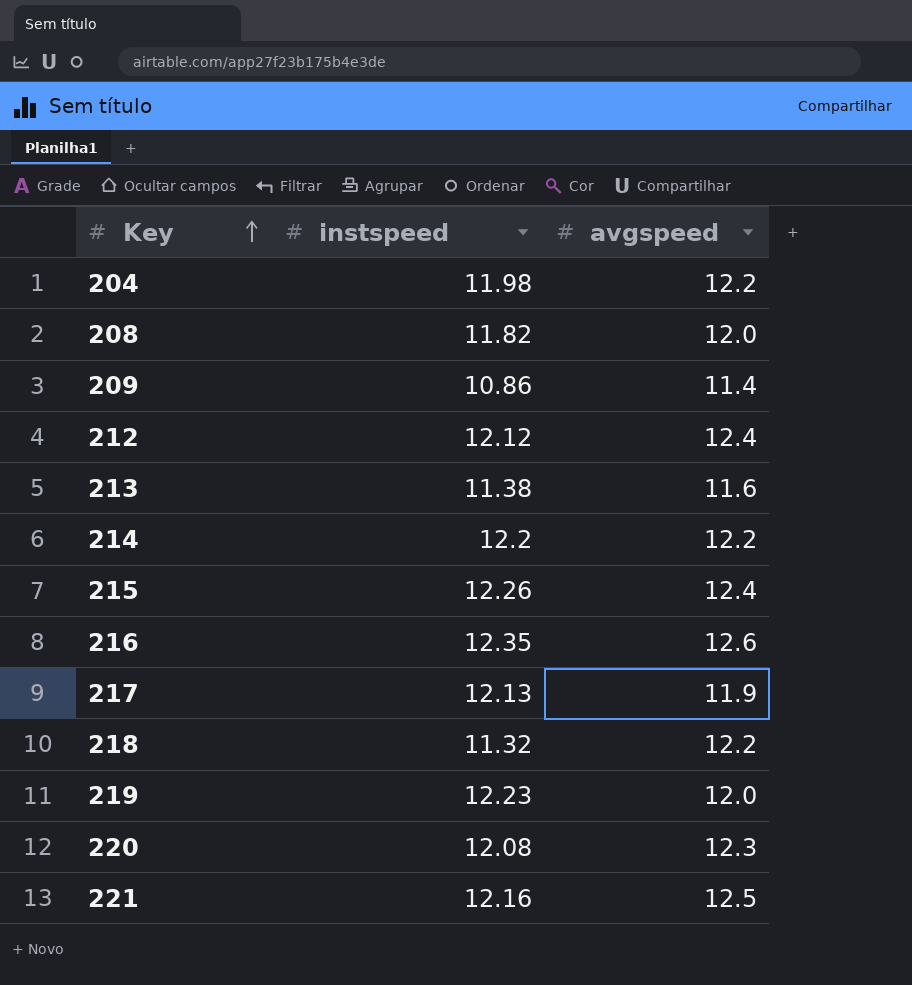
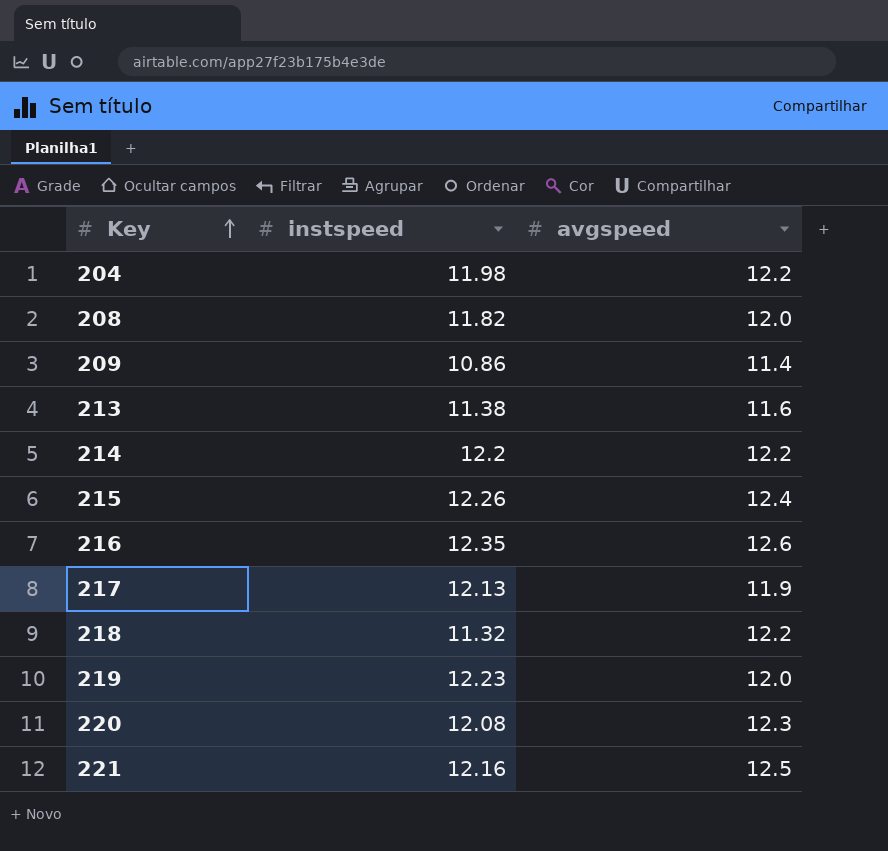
row 212: 12.12 | 12.4 -> none

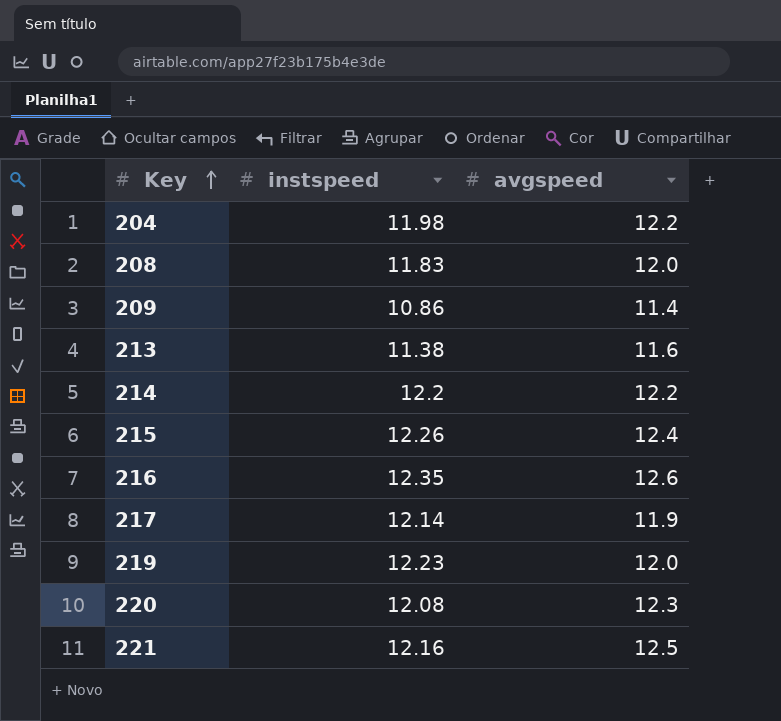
row 218: 11.32 | 12.2 -> none
208 | instspeed: 11.82 -> 11.83
217 | instspeed: 12.13 -> 12.14

